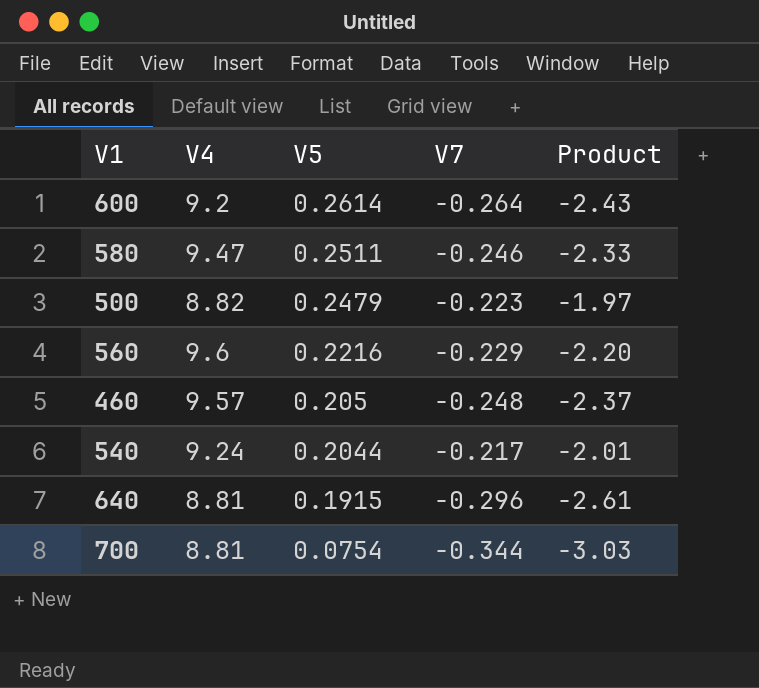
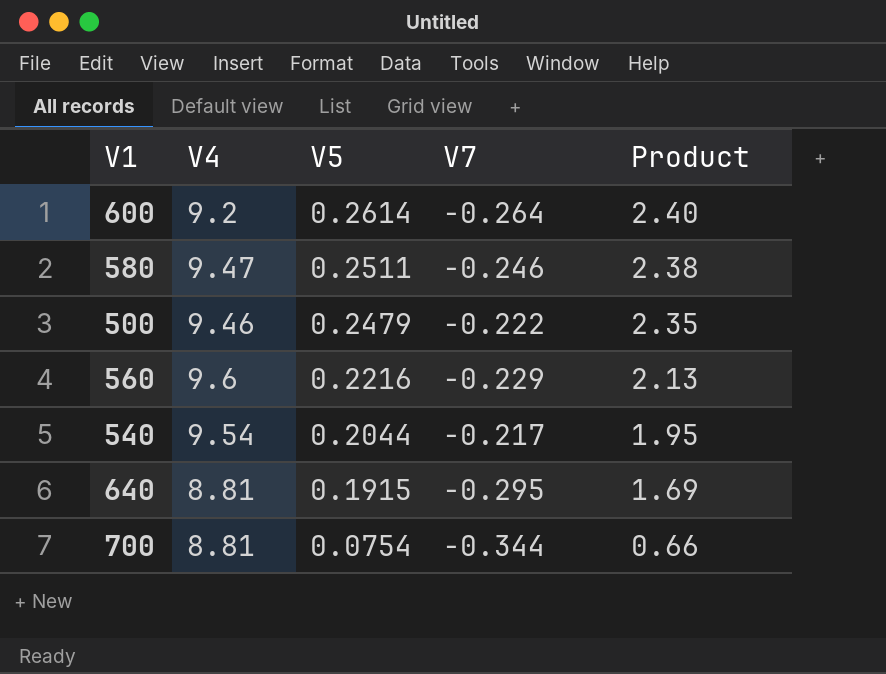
column Product | formula: [V4] * [V7] -> [V4] * [V5]
row 460: 9.57 | 0.205 | -0.248 | -2.37 -> none
500 | V4: 8.82 -> 9.46
500 | V7: -0.223 -> -0.222
540 | V4: 9.24 -> 9.54
640 | V7: -0.296 -> -0.295

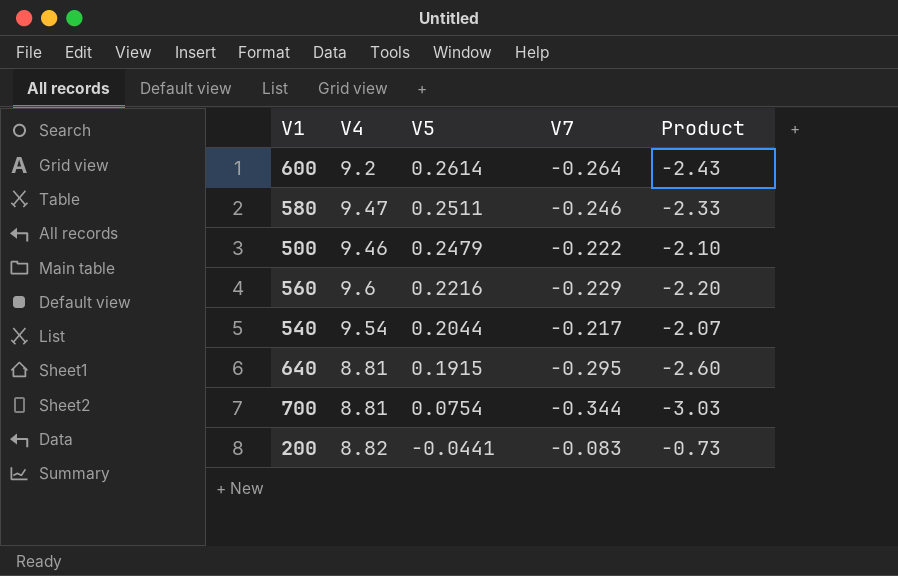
column Product | formula: [V4] * [V5] -> [V4] * [V7]
row 200: none -> 8.82 | -0.0441 | -0.083 | -0.73

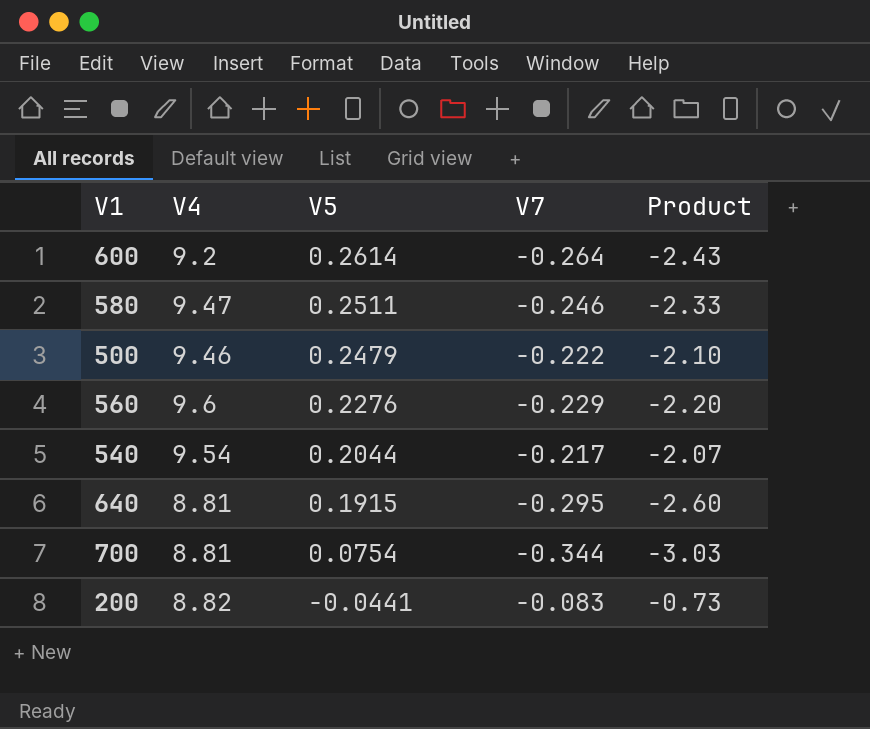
560 | V5: 0.2216 -> 0.2276

